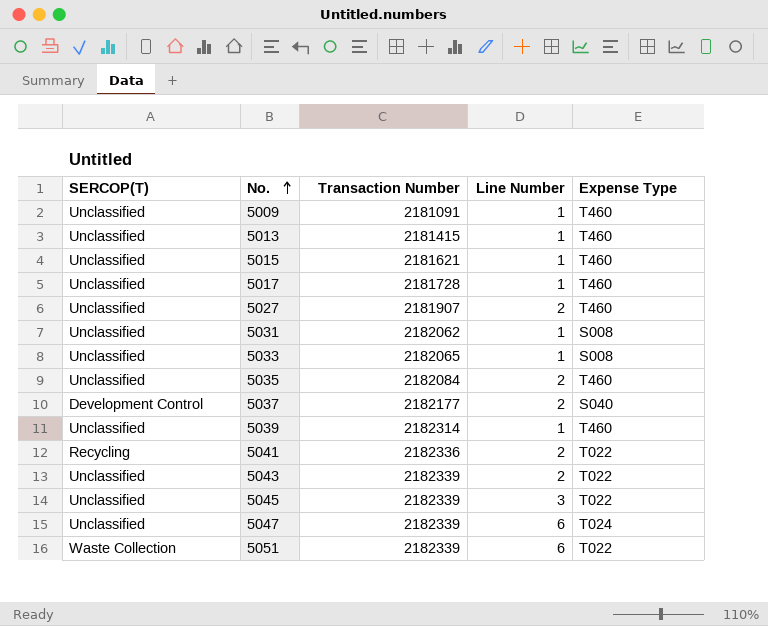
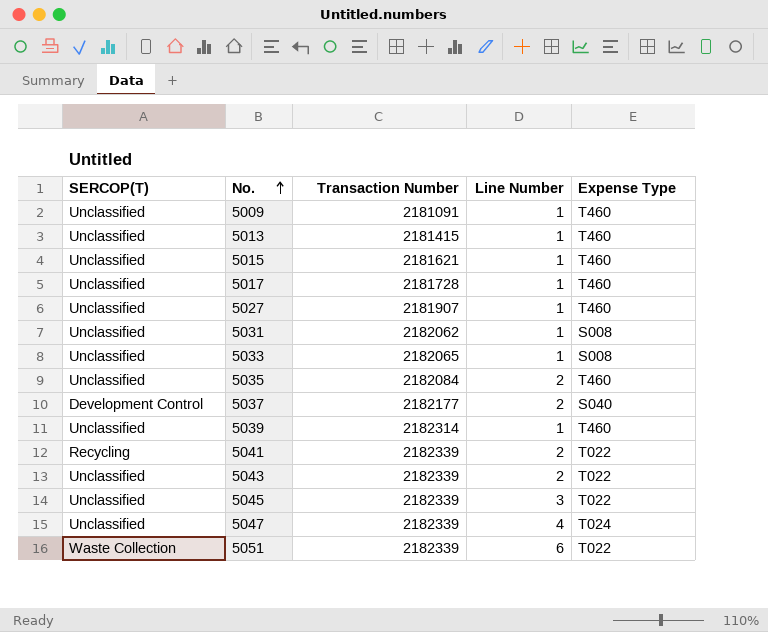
5027 | Line Number: 2 -> 1
5041 | Transaction Number: 2182336 -> 2182339
5047 | Line Number: 6 -> 4

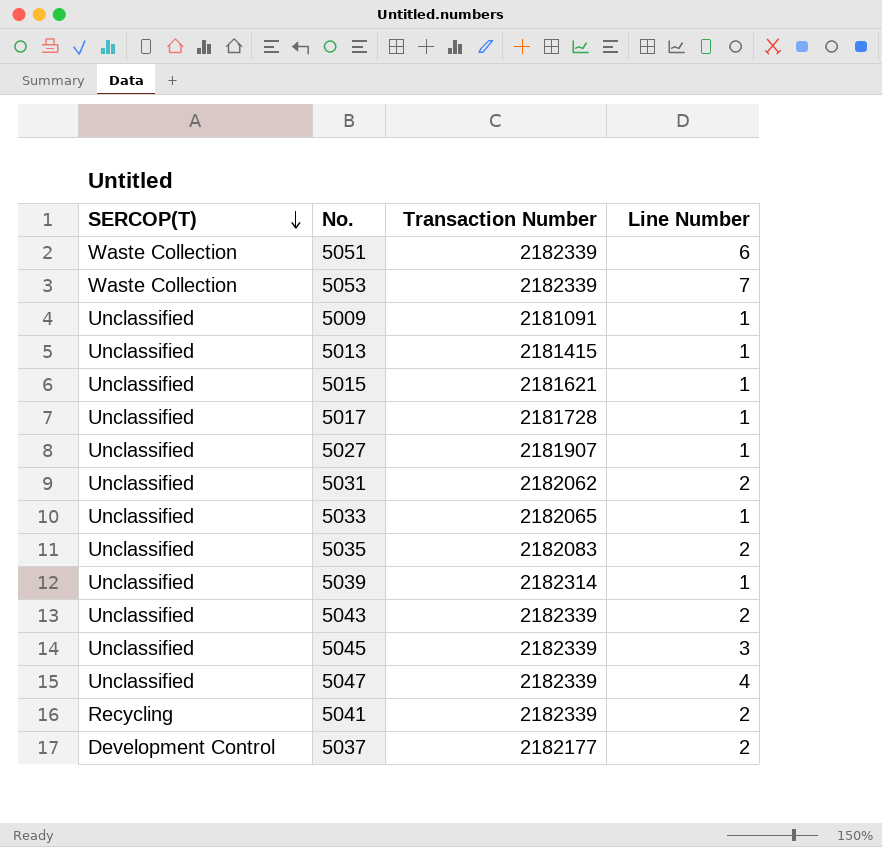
row order: No. ascending -> SERCOP(T) descending
column Expense Type | position: 5 -> none
row 5053: none -> Waste Collection | 2182339 | 7
5031 | Line Number: 1 -> 2
5035 | Transaction Number: 2182084 -> 2182083

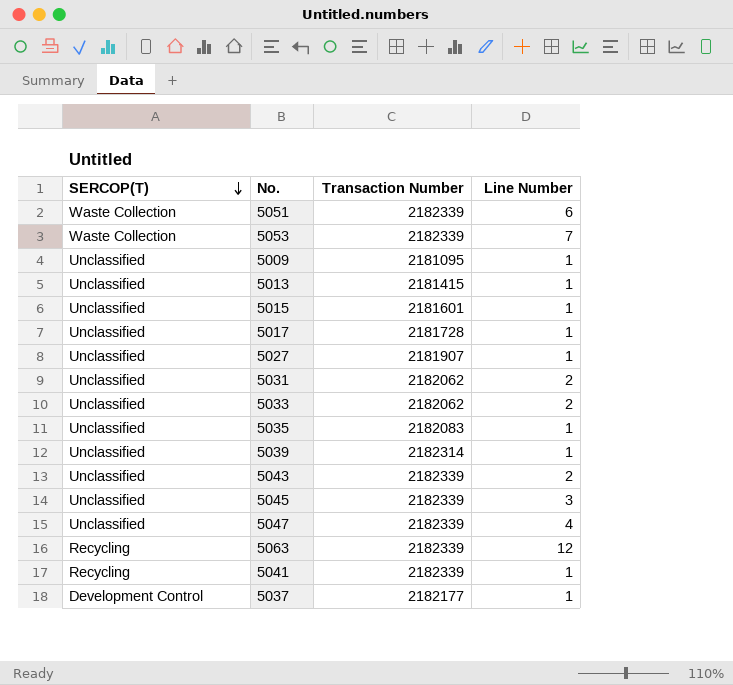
5009 | Transaction Number: 2181091 -> 2181095
5015 | Transaction Number: 2181621 -> 2181601
5033 | Transaction Number: 2182065 -> 2182062
5033 | Line Number: 1 -> 2
5035 | Line Number: 2 -> 1
row 5063: none -> Recycling | 2182339 | 12
5041 | Line Number: 2 -> 1
5037 | Line Number: 2 -> 1

